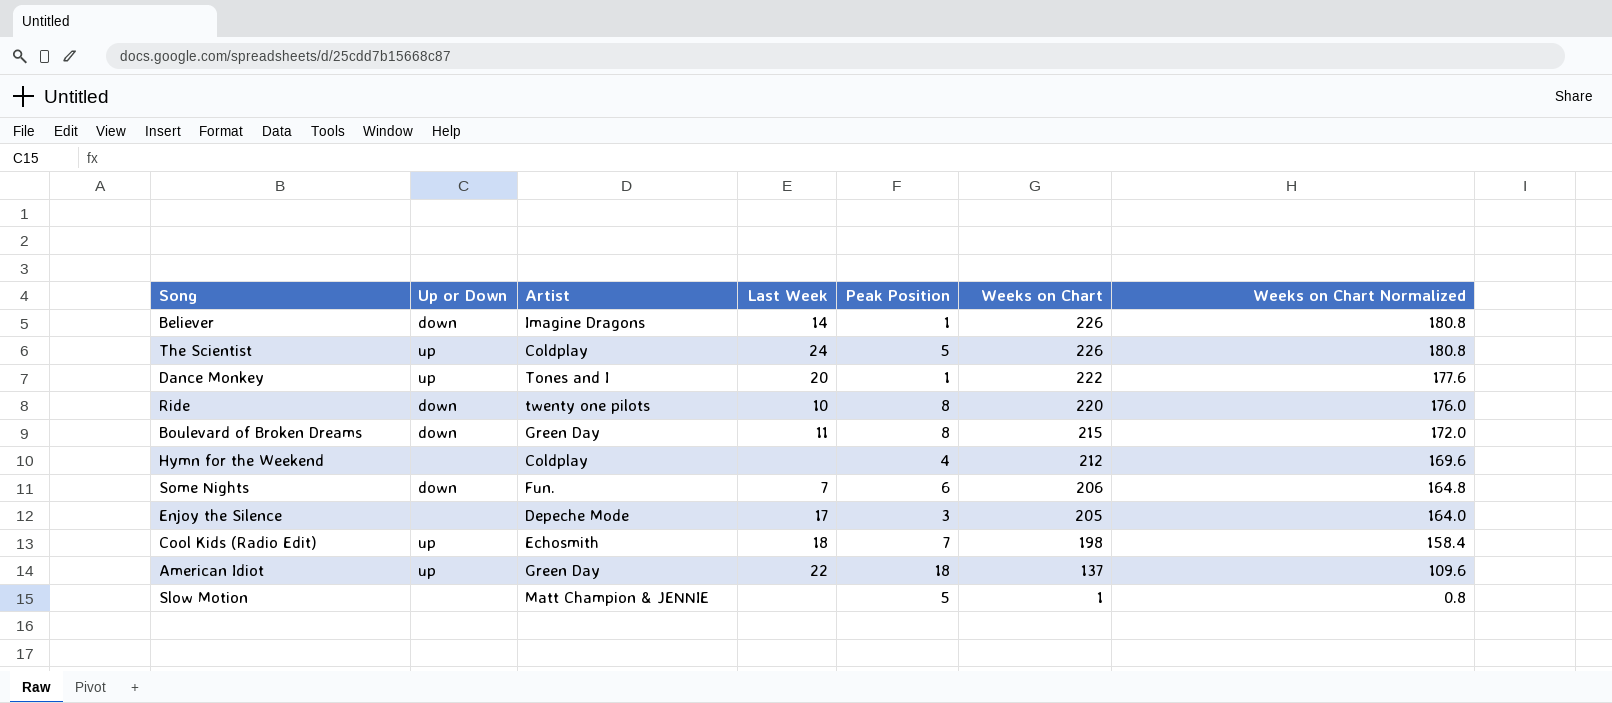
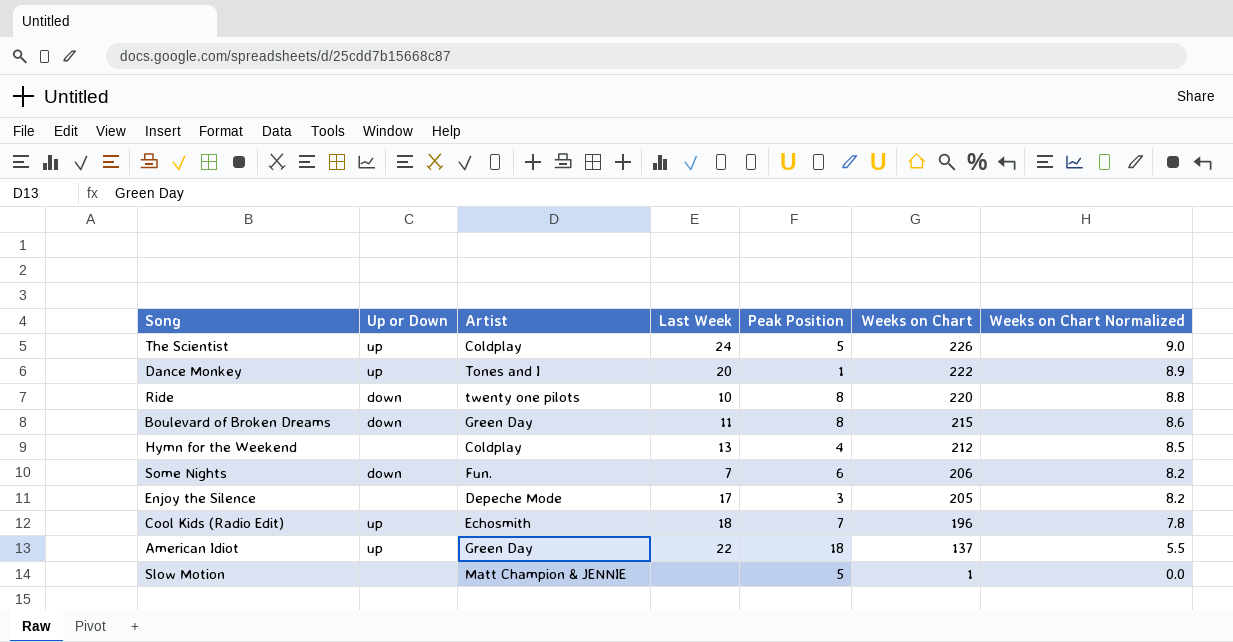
column Weeks on Chart Normalized | formula: [Weeks on Chart] * 0.8 -> [Weeks on Chart] * 0.04
row Believer: down | Imagine Dragons | 14 | 1 | 226 | 180.8 -> none
Hymn for the Weekend | Last Week: none -> 13
Cool Kids (Radio Edit) | Weeks on Chart: 198 -> 196

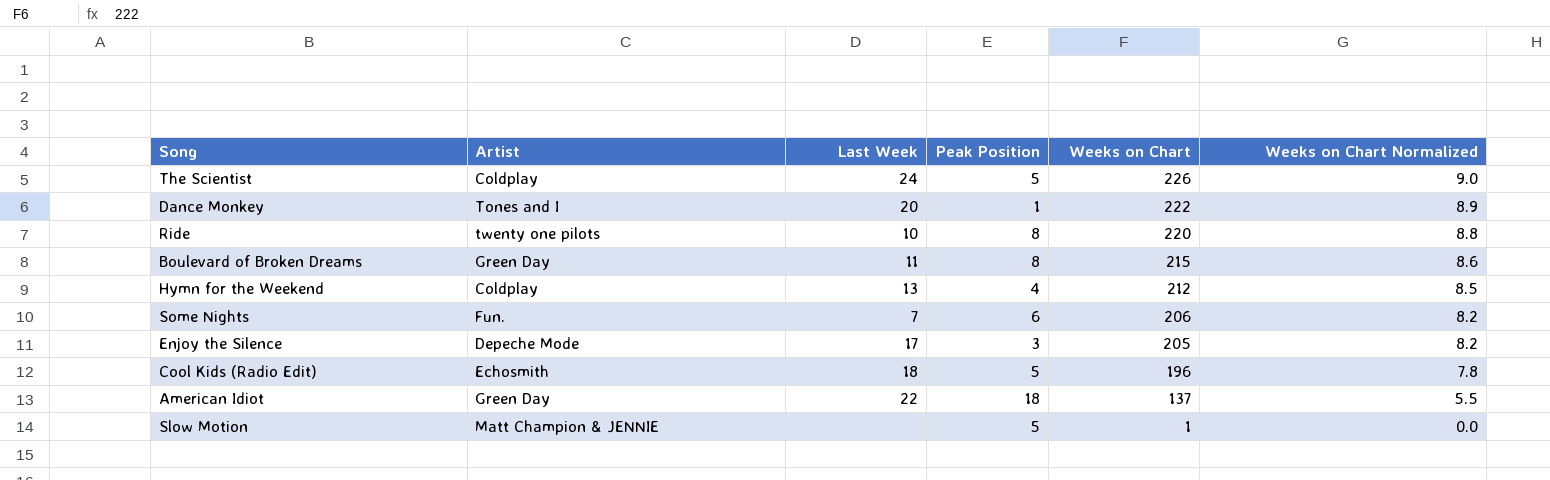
column Up or Down | position: 2 -> none
Cool Kids (Radio Edit) | Peak Position: 7 -> 5

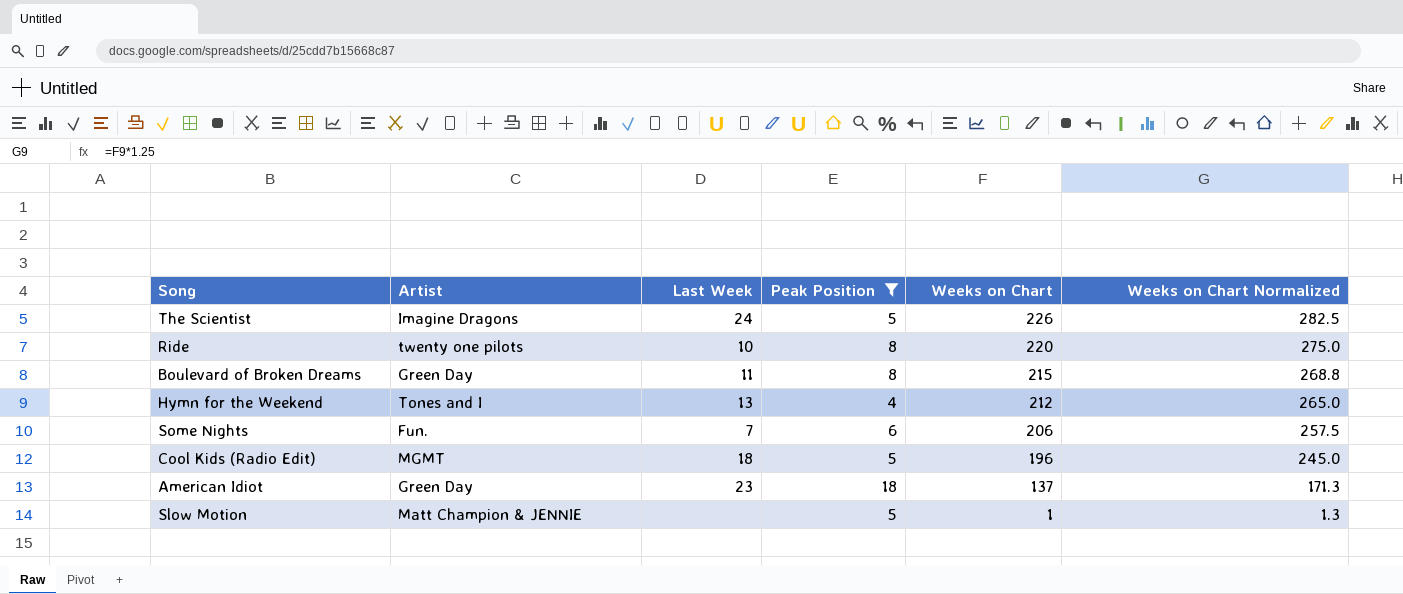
filter: none -> Peak Position >= 4
column Weeks on Chart Normalized | formula: [Weeks on Chart] * 0.04 -> [Weeks on Chart] * 1.25
The Scientist | Artist: Coldplay -> Imagine Dragons
Hymn for the Weekend | Artist: Coldplay -> Tones and I
Cool Kids (Radio Edit) | Artist: Echosmith -> MGMT
American Idiot | Last Week: 22 -> 23

